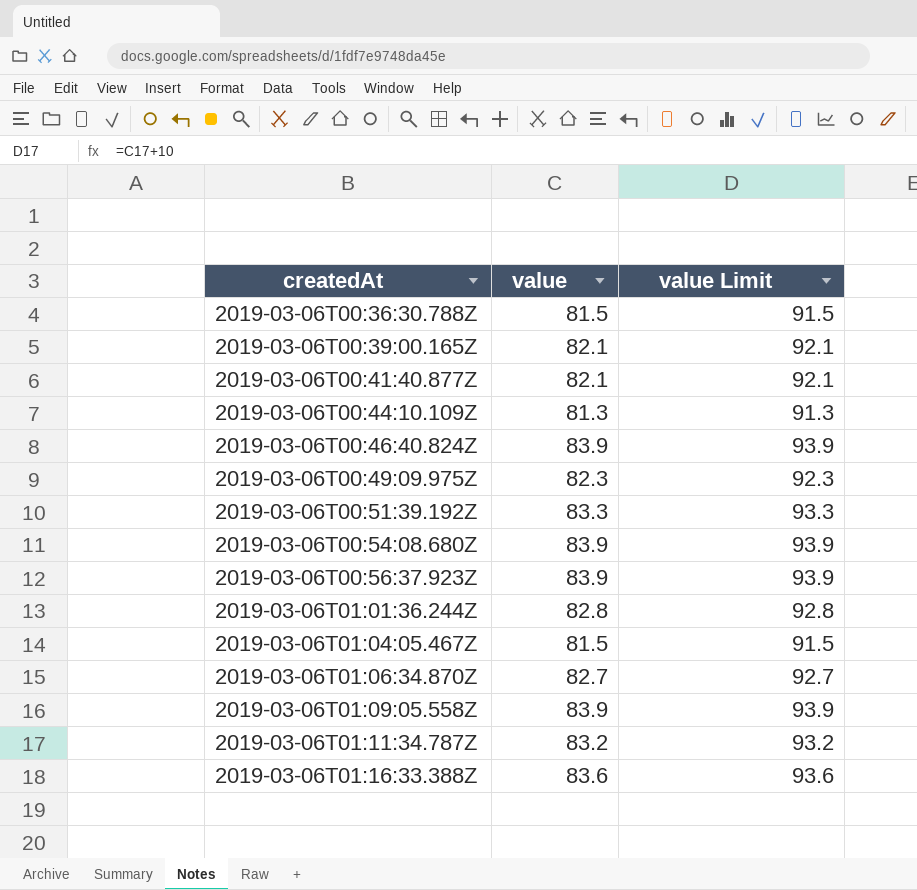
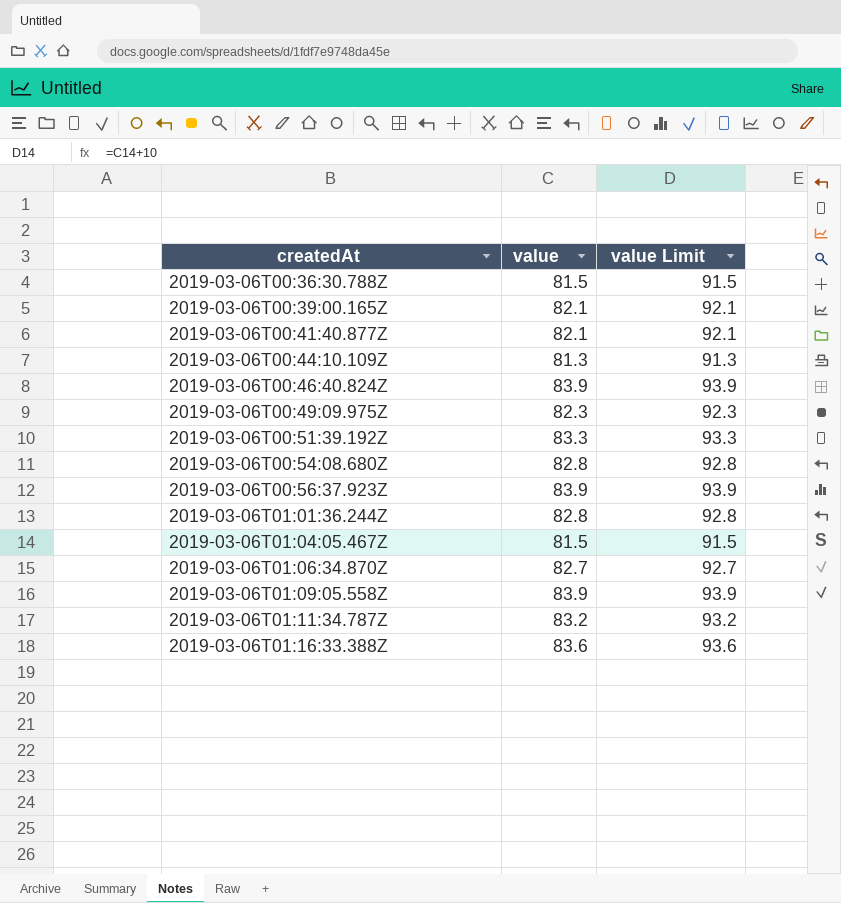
2019-03-06T00:54:08.680Z | value: 83.9 -> 82.8
2019-03-06T00:54:08.680Z | value Limit: 93.9 -> 92.8

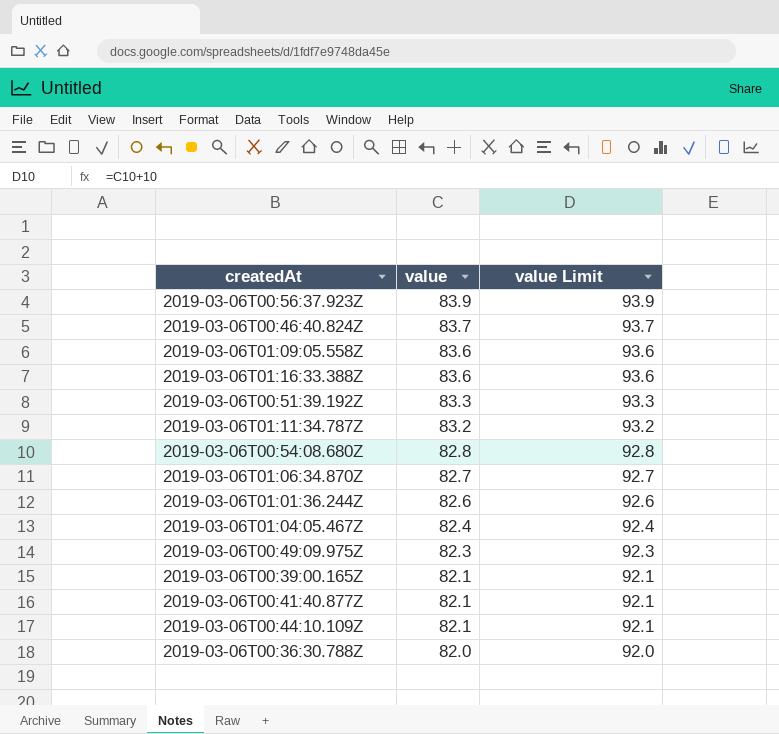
row order: createdAt ascending -> value descending
2019-03-06T00:46:40.824Z | value: 83.9 -> 83.7
2019-03-06T00:46:40.824Z | value Limit: 93.9 -> 93.7
2019-03-06T01:09:05.558Z | value: 83.9 -> 83.6
2019-03-06T01:09:05.558Z | value Limit: 93.9 -> 93.6
2019-03-06T01:01:36.244Z | value: 82.8 -> 82.6
2019-03-06T01:01:36.244Z | value Limit: 92.8 -> 92.6
2019-03-06T01:04:05.467Z | value: 81.5 -> 82.4
2019-03-06T01:04:05.467Z | value Limit: 91.5 -> 92.4
2019-03-06T00:44:10.109Z | value: 81.3 -> 82.1
2019-03-06T00:44:10.109Z | value Limit: 91.3 -> 92.1
2019-03-06T00:36:30.788Z | value: 81.5 -> 82.0
2019-03-06T00:36:30.788Z | value Limit: 91.5 -> 92.0

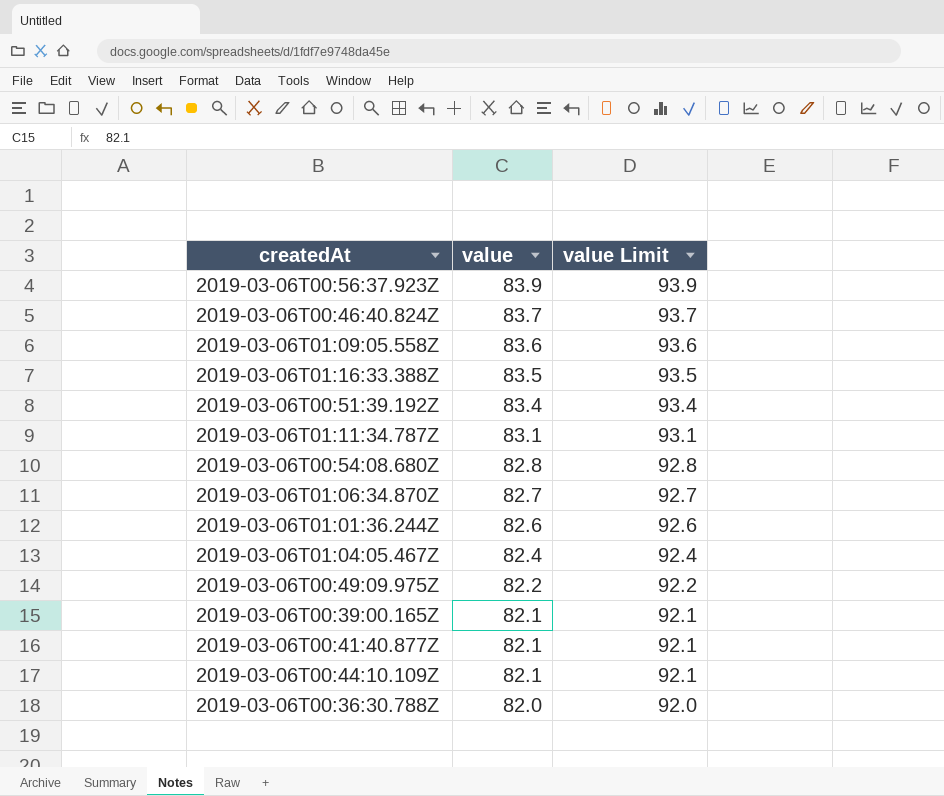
2019-03-06T01:16:33.388Z | value: 83.6 -> 83.5
2019-03-06T01:16:33.388Z | value Limit: 93.6 -> 93.5
2019-03-06T00:51:39.192Z | value: 83.3 -> 83.4
2019-03-06T00:51:39.192Z | value Limit: 93.3 -> 93.4
2019-03-06T01:11:34.787Z | value: 83.2 -> 83.1
2019-03-06T01:11:34.787Z | value Limit: 93.2 -> 93.1
2019-03-06T00:49:09.975Z | value: 82.3 -> 82.2
2019-03-06T00:49:09.975Z | value Limit: 92.3 -> 92.2

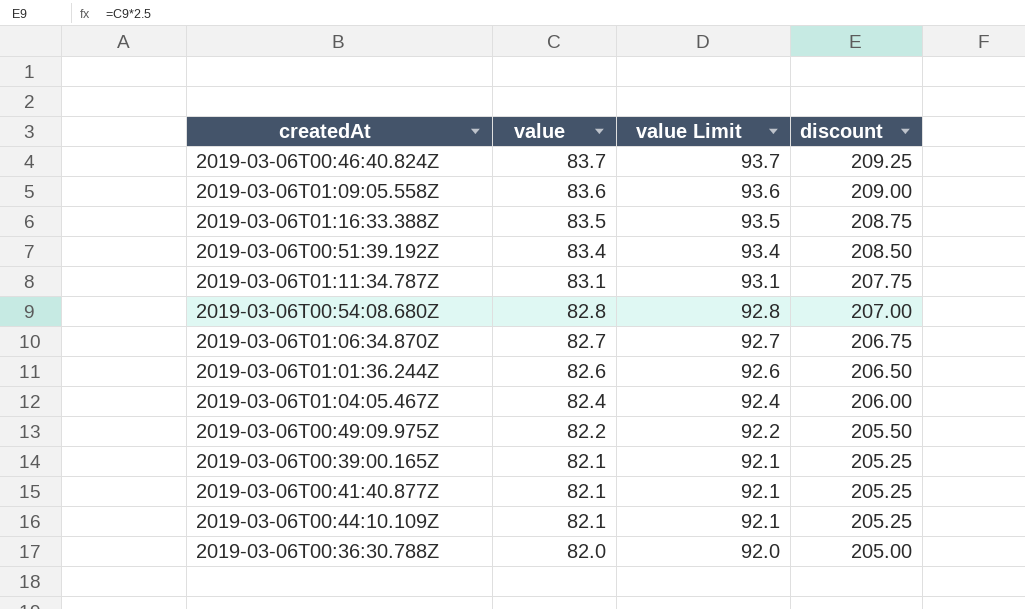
column discount | formula: none -> [value] * 2.5
row 2019-03-06T00:56:37.923Z: 83.9 | 93.9 -> none

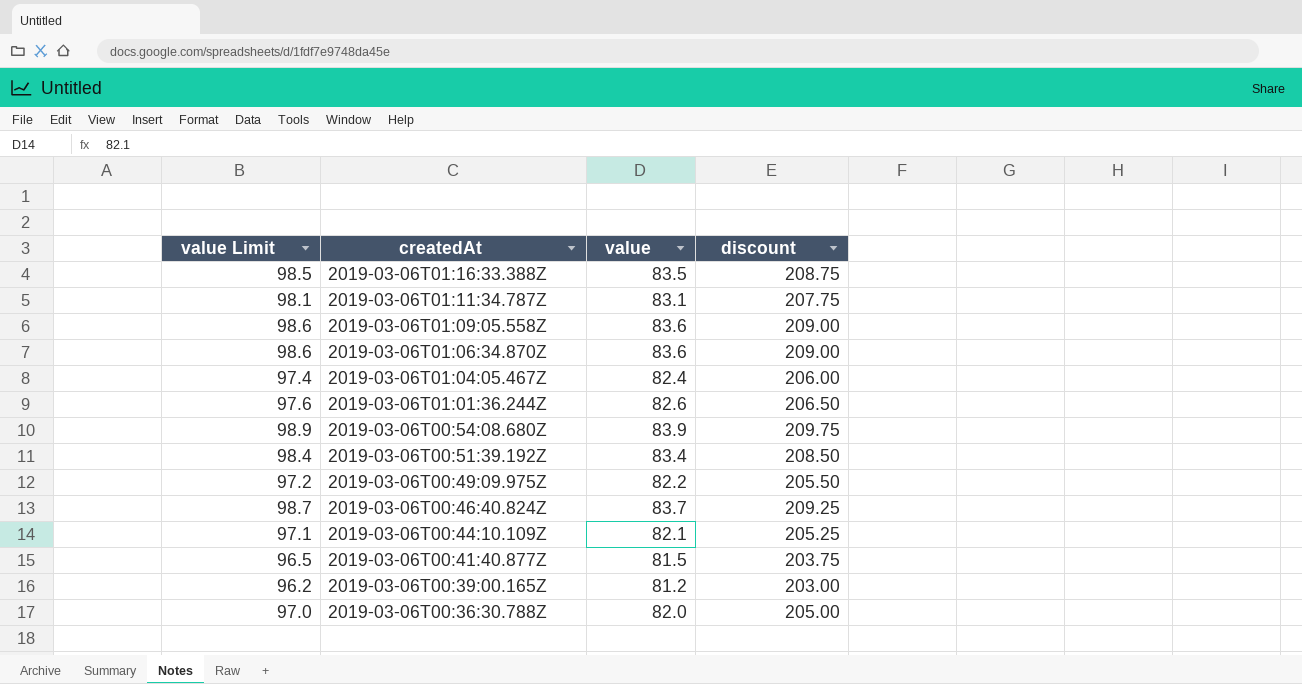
row order: value descending -> createdAt descending
column value Limit | formula: [value] + 10 -> [value] + 15
column value Limit | position: 3 -> 1
2019-03-06T01:06:34.870Z | value: 82.7 -> 83.6
2019-03-06T01:06:34.870Z | discount: 206.75 -> 209.00
2019-03-06T00:54:08.680Z | value: 82.8 -> 83.9
2019-03-06T00:54:08.680Z | discount: 207.00 -> 209.75
2019-03-06T00:41:40.877Z | value: 82.1 -> 81.5
2019-03-06T00:41:40.877Z | discount: 205.25 -> 203.75
2019-03-06T00:39:00.165Z | value: 82.1 -> 81.2
2019-03-06T00:39:00.165Z | discount: 205.25 -> 203.00

